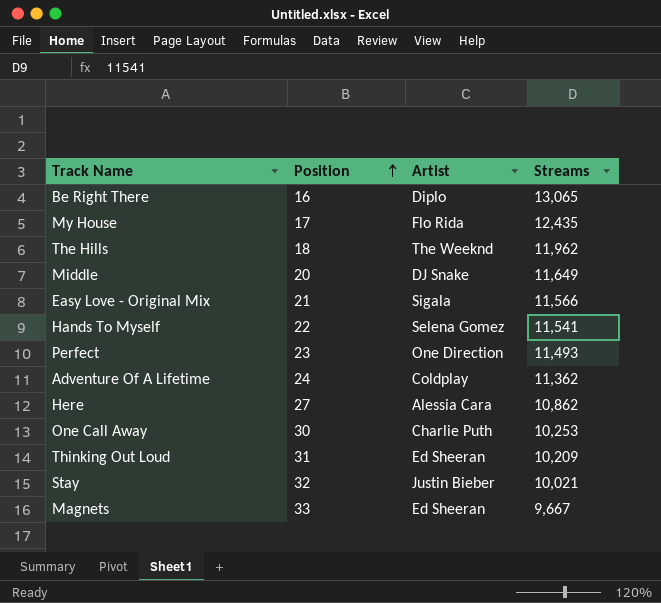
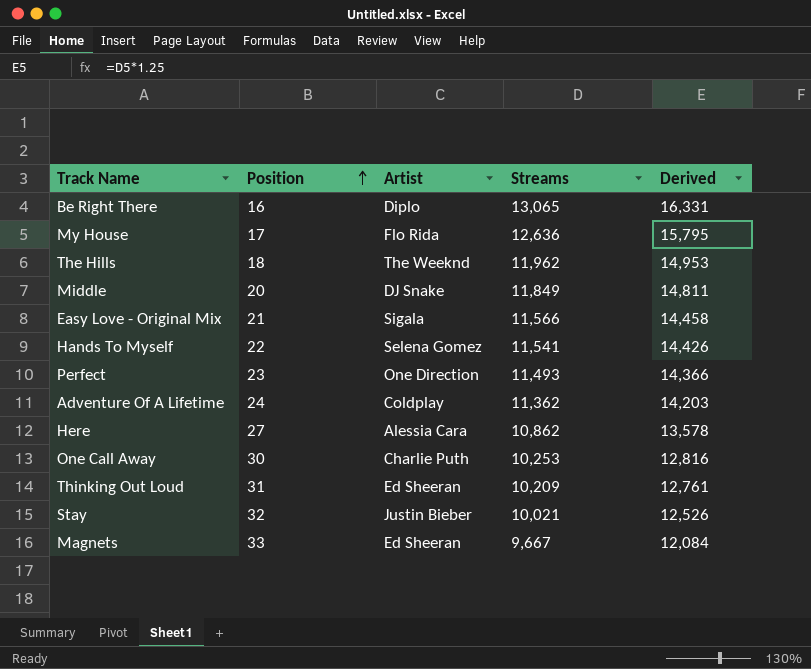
column Derived | formula: none -> [Streams] * 1.25
My House | Streams: 12,435 -> 12,636
Middle | Streams: 11,649 -> 11,849

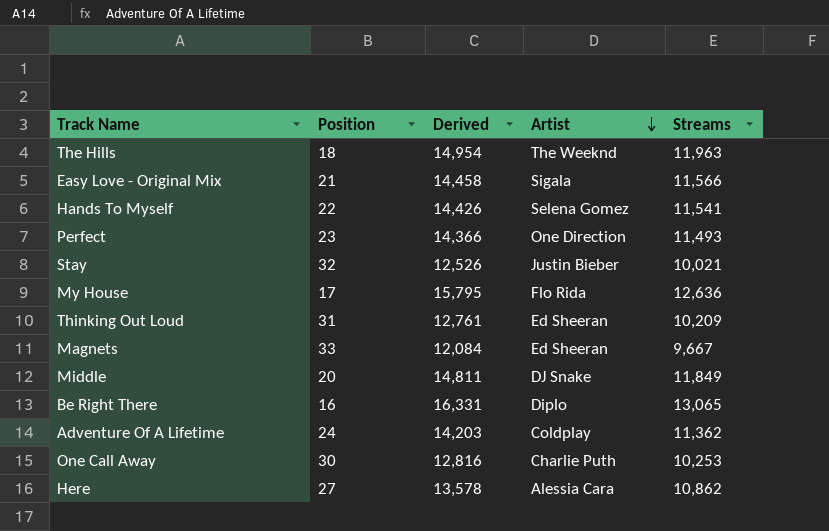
row order: Position ascending -> Artist descending
column Derived | position: 5 -> 3
The Hills | Derived: 14,953 -> 14,954
The Hills | Streams: 11,962 -> 11,963

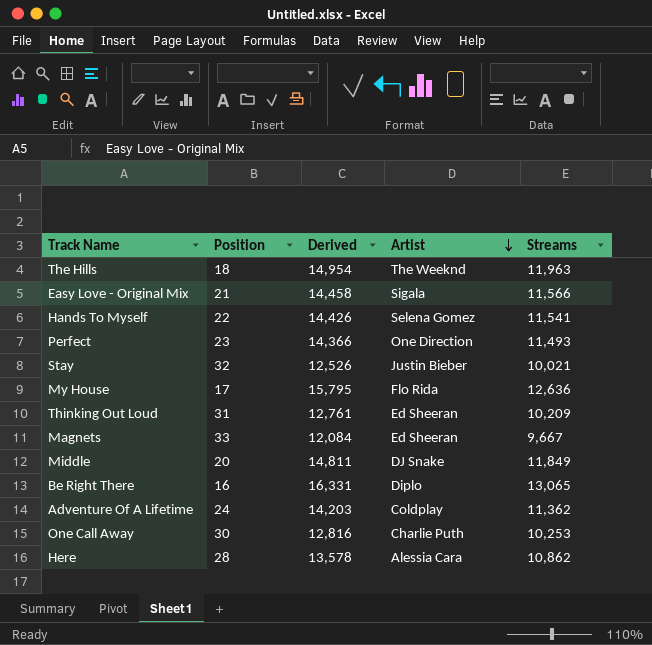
Here | Position: 27 -> 28

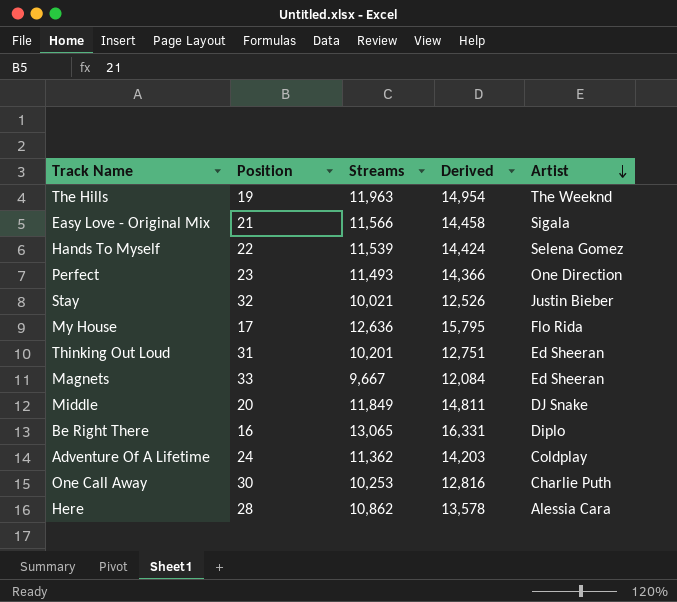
column Streams | position: 5 -> 3
The Hills | Position: 18 -> 19
Hands To Myself | Streams: 11,541 -> 11,539
Hands To Myself | Derived: 14,426 -> 14,424
Thinking Out Loud | Streams: 10,209 -> 10,201
Thinking Out Loud | Derived: 12,761 -> 12,751

